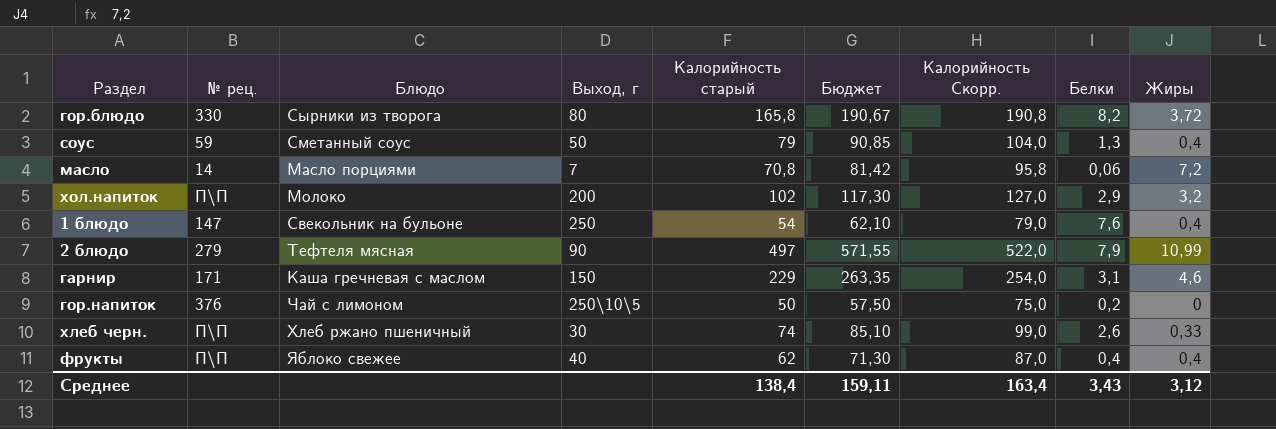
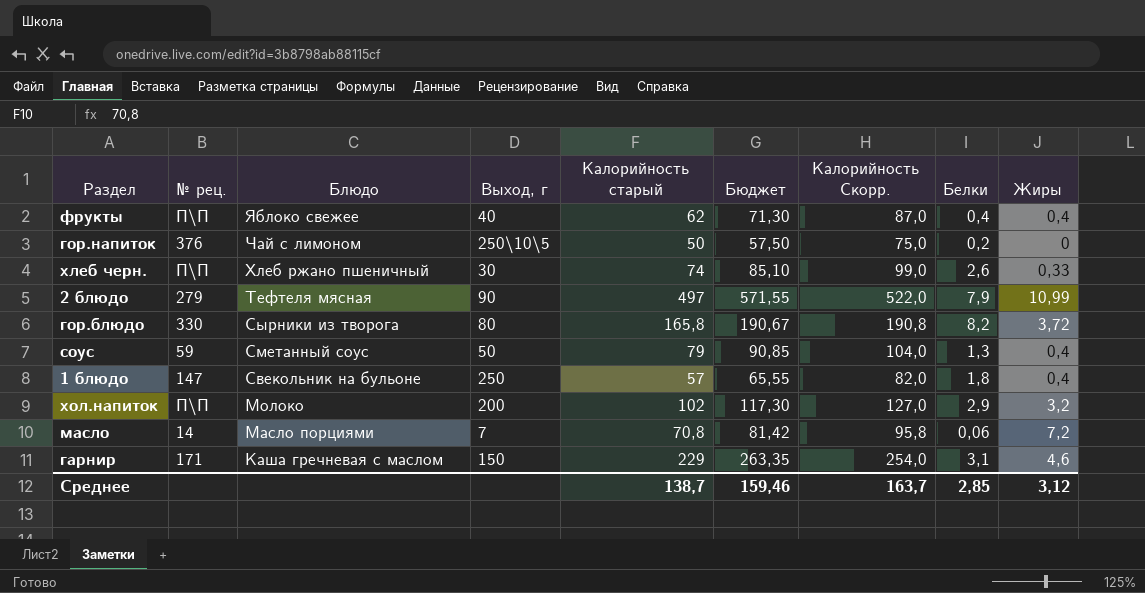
row order: none -> Блюдо descending
1 блюдо | Калорийность старый: 54 -> 57
1 блюдо | Бюджет: 62,10 -> 65,55
1 блюдо | Калорийность Скорр.: 79,0 -> 82,0
1 блюдо | Белки: 7,6 -> 1,8
Среднее | Калорийность старый: 138,4 -> 138,7
Среднее | Бюджет: 159,11 -> 159,46
Среднее | Калорийность Скорр.: 163,4 -> 163,7
Среднее | Белки: 3,43 -> 2,85

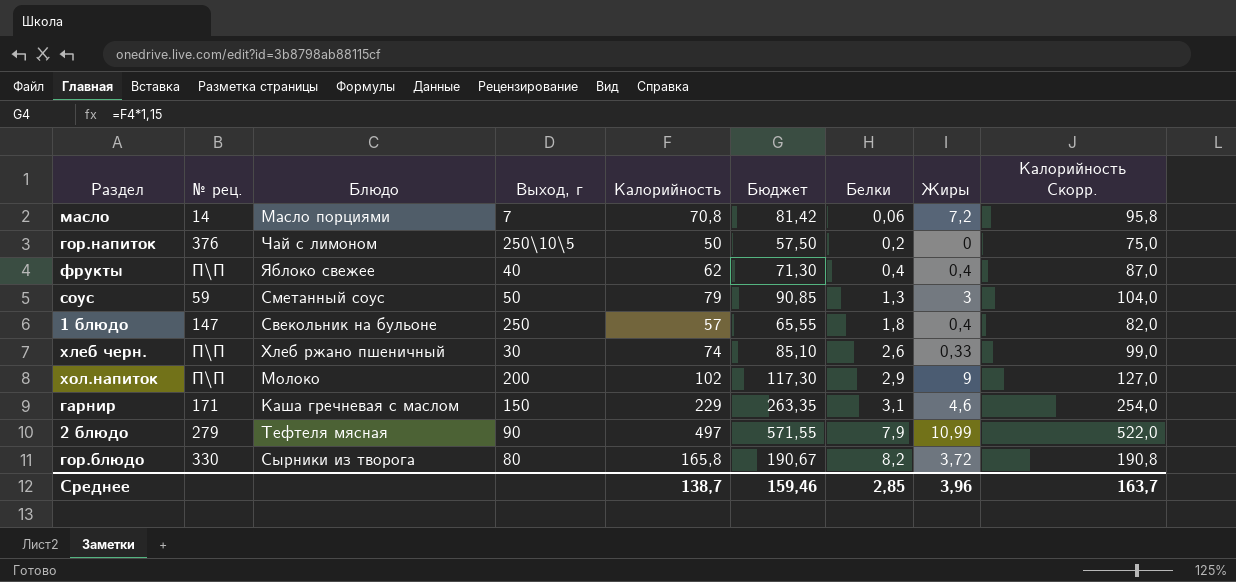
row order: Блюдо descending -> Белки ascending
column name: Калорийность старый -> Калорийность
column Калорийность Скорр. | position: 7 -> 9
соус | Жиры: 0,4 -> 3
хол.напиток | Жиры: 3,2 -> 9
Среднее | Жиры: 3,12 -> 3,96

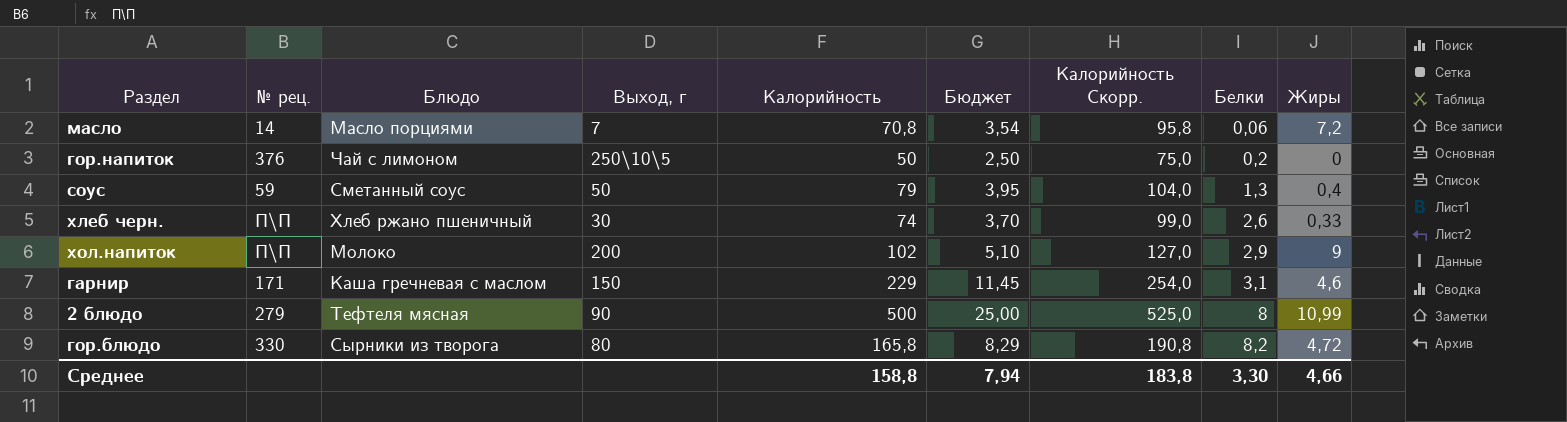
column Бюджет | formula: [Калорийность] * 1,15 -> [Калорийность] * 0,05
column Калорийность Скорр. | position: 9 -> 7
row фрукты: П\П | Яблоко свежее | 40 | 62 | 71,30 | 0,4 | 0,4 | 87,0 -> none
row 1 блюдо: 147 | Свекольник на бульоне | 250 | 57 | 65,55 | 1,8 | 0,4 | 82,0 -> none
соус | Жиры: 3 -> 0,4
2 блюдо | Калорийность: 497 -> 500
2 блюдо | Калорийность Скорр.: 522,0 -> 525,0
2 блюдо | Белки: 7,9 -> 8
гор.блюдо | Жиры: 3,72 -> 4,72
Среднее | Калорийность: 138,7 -> 158,8
Среднее | Бюджет: 159,46 -> 7,94
Среднее | Калорийность Скорр.: 163,7 -> 183,8
Среднее | Белки: 2,85 -> 3,30
Среднее | Жиры: 3,96 -> 4,66

